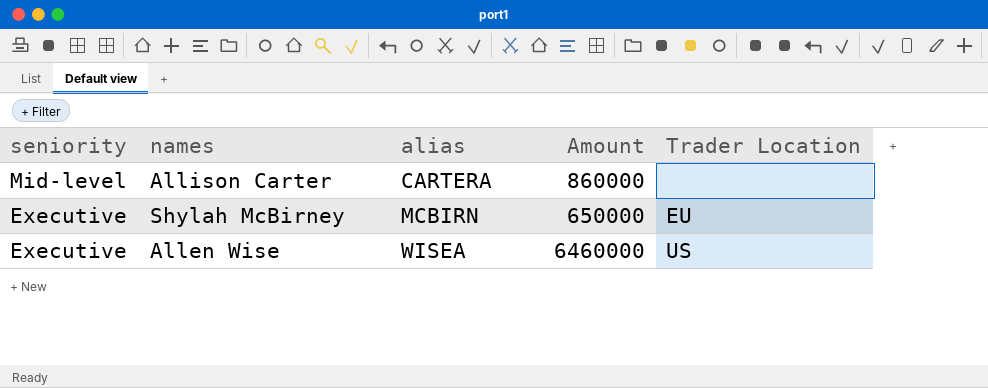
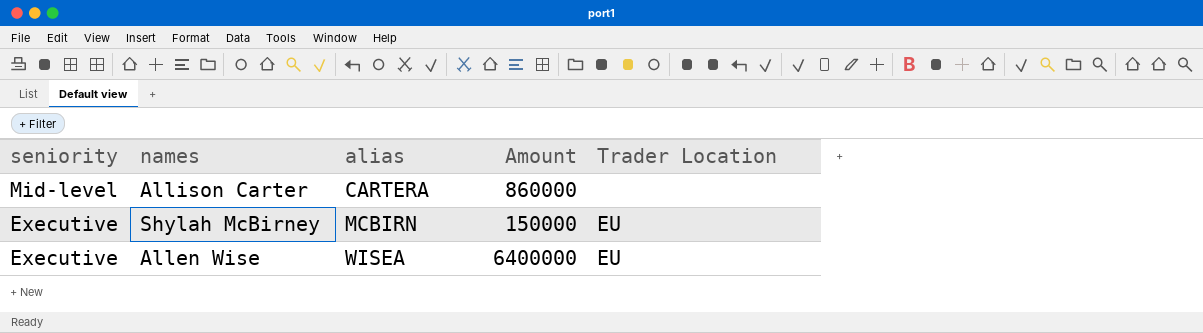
Shylah McBirney | Amount: 650000 -> 150000
Allen Wise | Amount: 6460000 -> 6400000
Allen Wise | Trader Location: US -> EU

